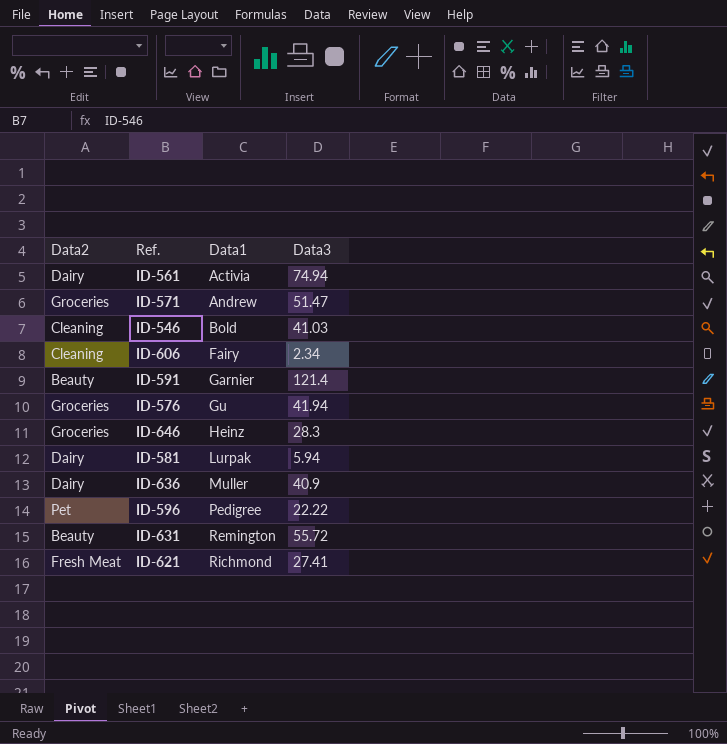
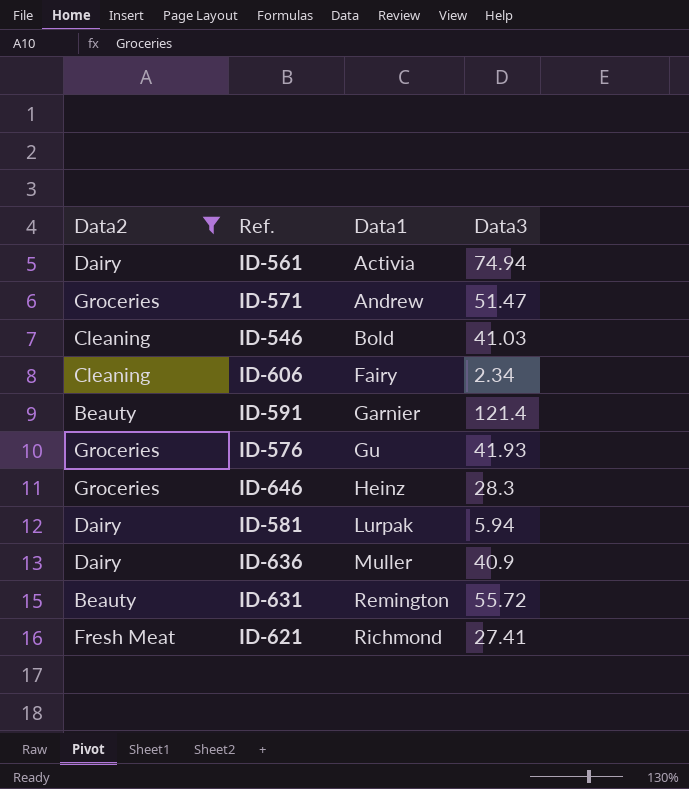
filter: none -> Data2 != Pet
ID-576 | Data3: 41.94 -> 41.93

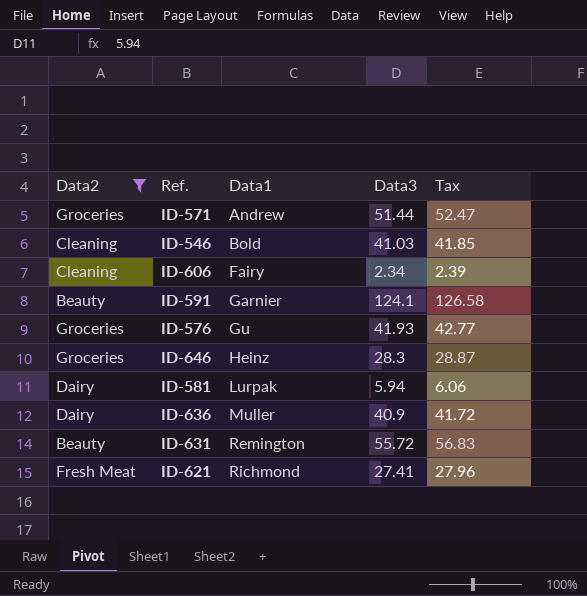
column Tax | formula: none -> [Data3] * 1.02
row ID-561: Dairy | Activia | 74.94 -> none
ID-571 | Data3: 51.47 -> 51.44
ID-591 | Data3: 121.4 -> 124.1

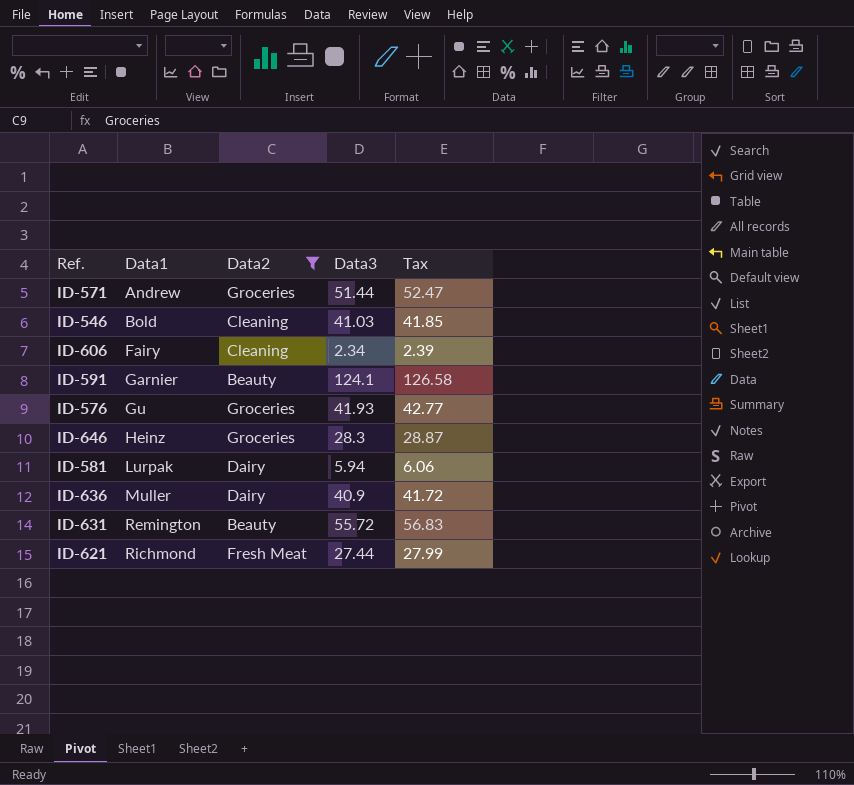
column Data2 | position: 1 -> 3
ID-621 | Data3: 27.41 -> 27.44
ID-621 | Tax: 27.96 -> 27.99

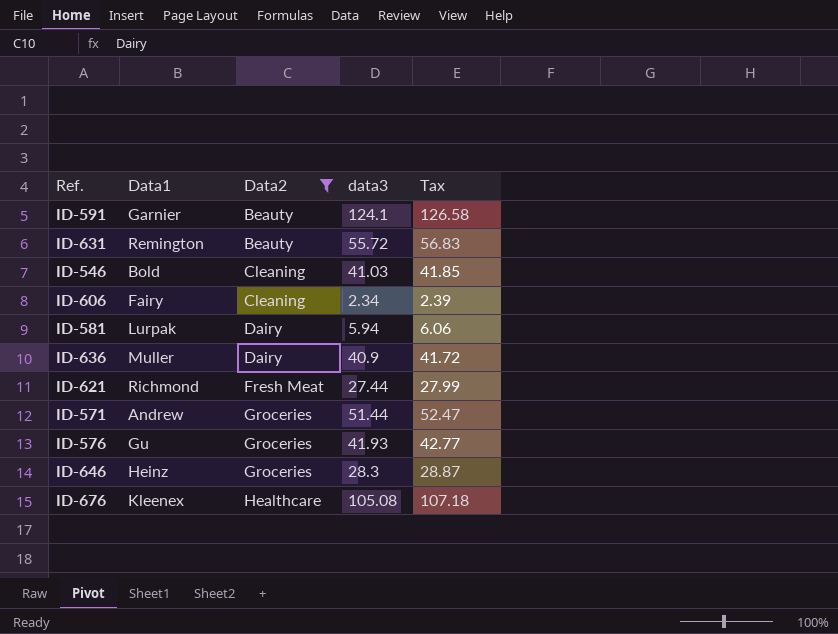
row order: Data1 ascending -> Data2 ascending
column name: Data3 -> data3
row ID-676: none -> Kleenex | Healthcare | 105.08 | 107.18

